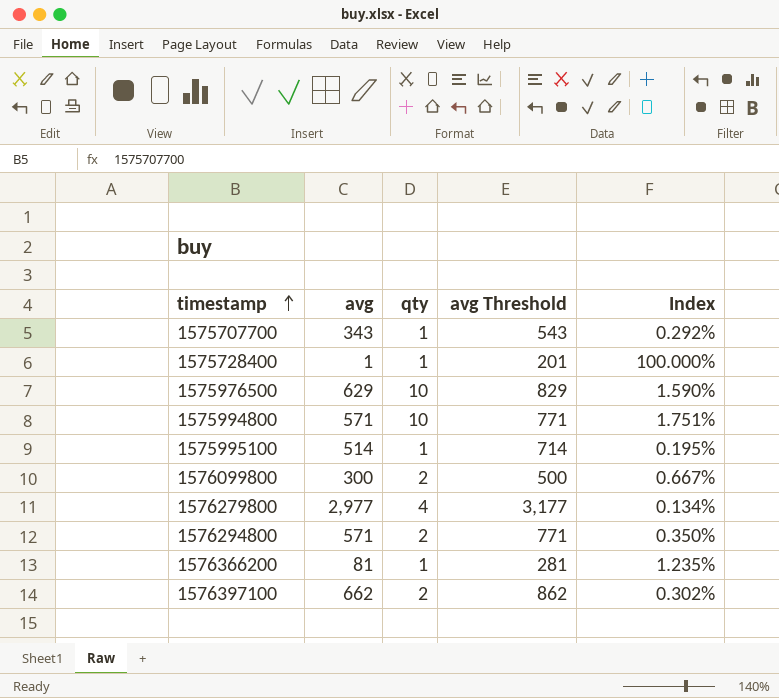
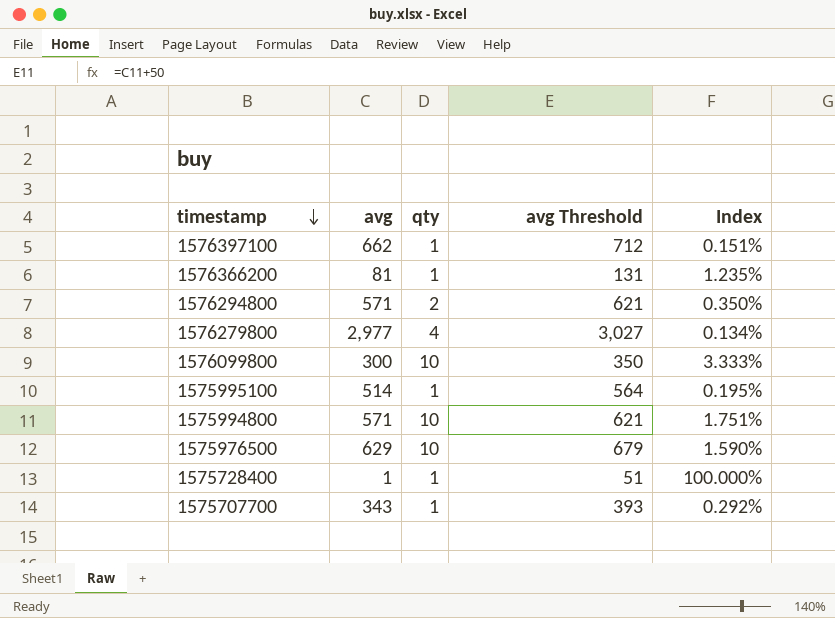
row order: timestamp ascending -> timestamp descending
column avg Threshold | formula: [avg] + 200 -> [avg] + 50
1576397100 | qty: 2 -> 1
1576397100 | Index: 0.302% -> 0.151%
1576099800 | qty: 2 -> 10
1576099800 | Index: 0.667% -> 3.333%

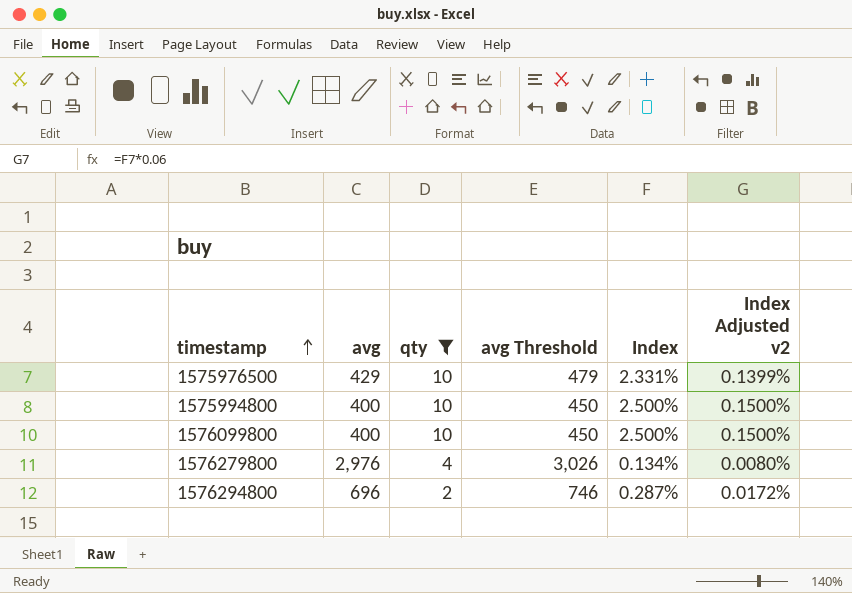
filter: none -> qty != 1
row order: timestamp descending -> timestamp ascending
column Index Adjusted v2 | formula: none -> [Index] * 0.06
1575976500 | avg: 629 -> 429
1575976500 | avg Threshold: 679 -> 479
1575976500 | Index: 1.590% -> 2.331%
1575994800 | avg: 571 -> 400
1575994800 | avg Threshold: 621 -> 450
1575994800 | Index: 1.751% -> 2.500%
1576099800 | avg: 300 -> 400
1576099800 | avg Threshold: 350 -> 450
1576099800 | Index: 3.333% -> 2.500%
1576279800 | avg: 2,977 -> 2,976
1576279800 | avg Threshold: 3,027 -> 3,026
1576294800 | avg: 571 -> 696
1576294800 | avg Threshold: 621 -> 746
1576294800 | Index: 0.350% -> 0.287%

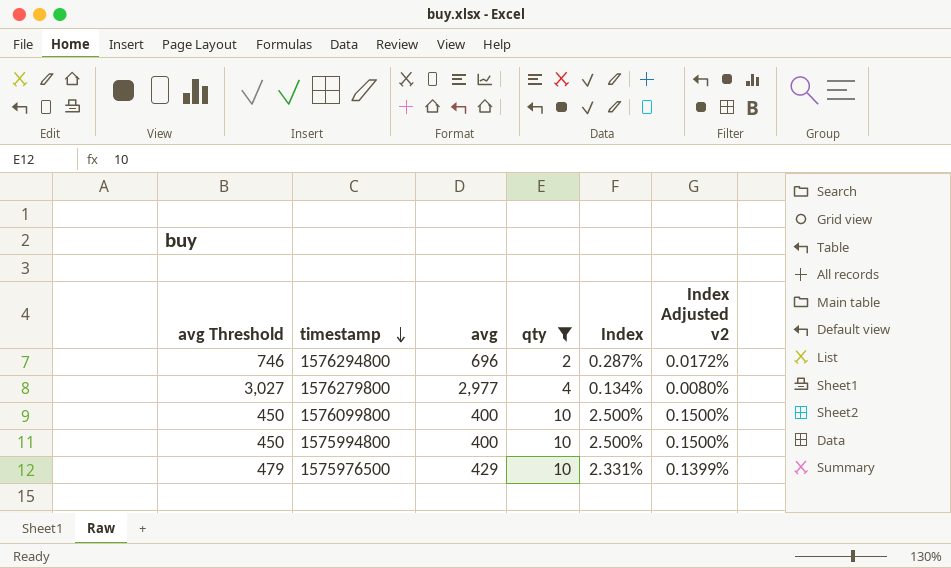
row order: timestamp ascending -> timestamp descending
column avg Threshold | position: 4 -> 1
1576279800 | avg Threshold: 3,026 -> 3,027
1576279800 | avg: 2,976 -> 2,977

